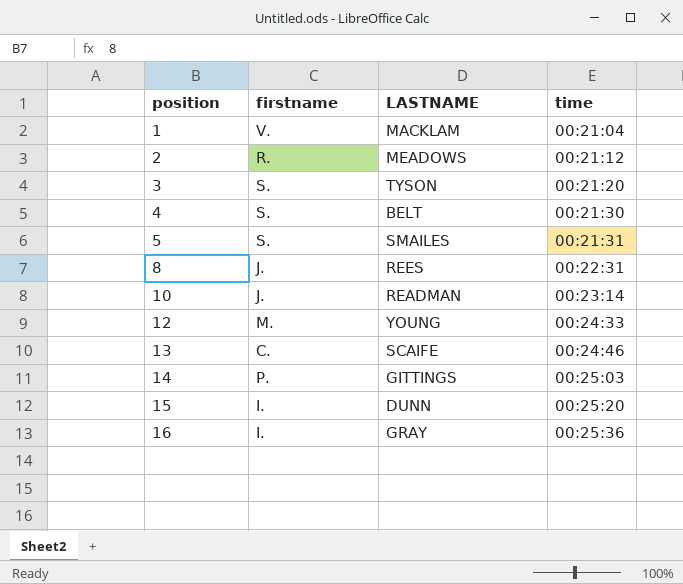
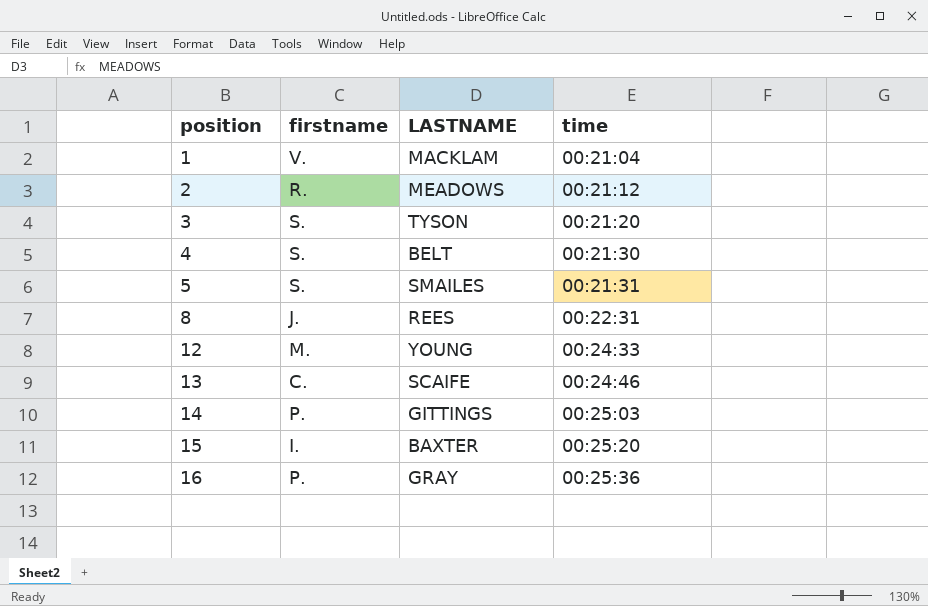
row 10: J. | READMAN | 00:23:14 -> none
15 | LASTNAME: DUNN -> BAXTER
16 | firstname: I. -> P.

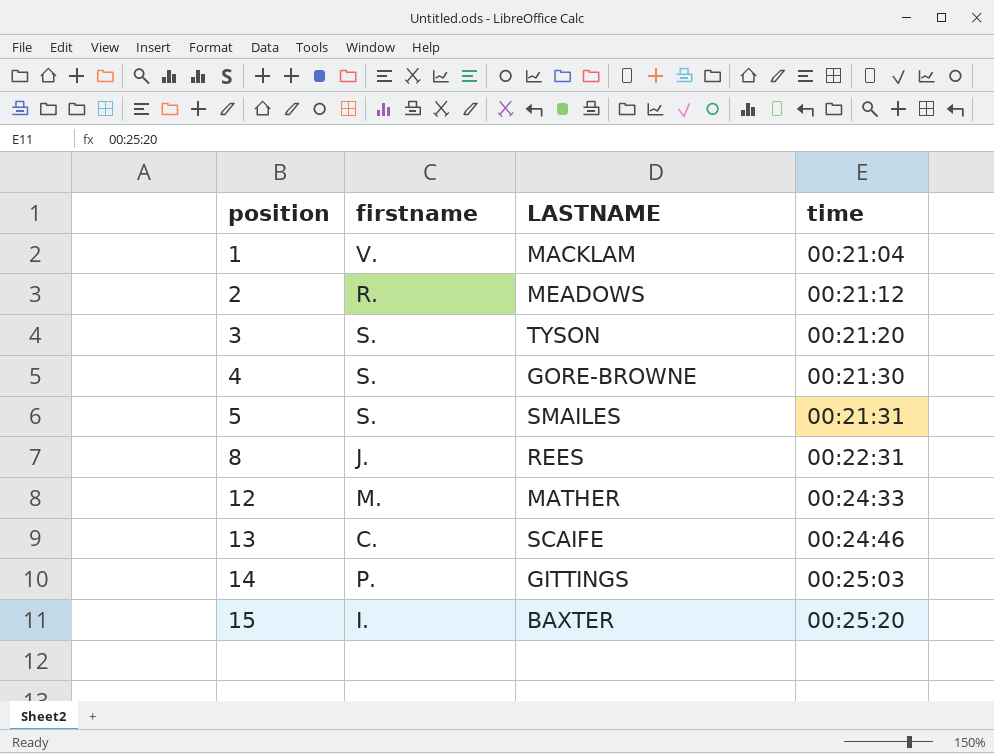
row 16: P. | GRAY | 00:25:36 -> none
4 | LASTNAME: BELT -> GORE-BROWNE
12 | LASTNAME: YOUNG -> MATHER

